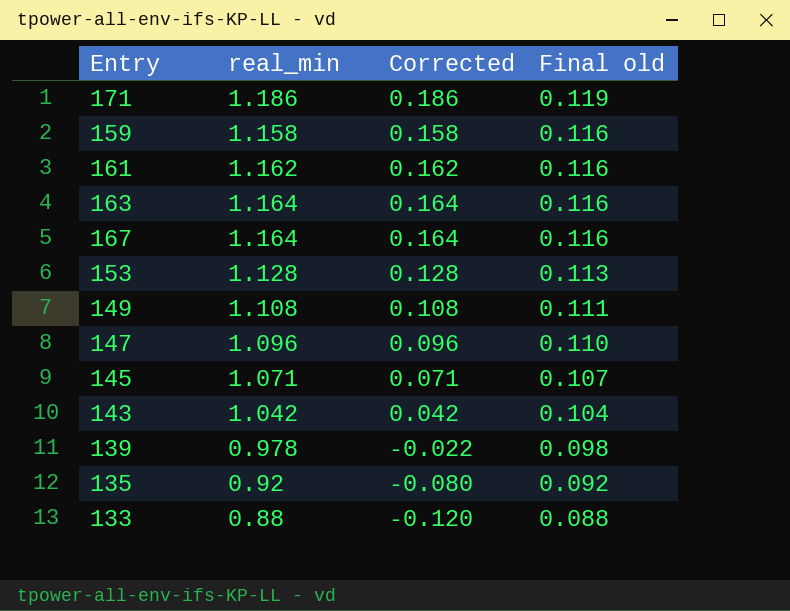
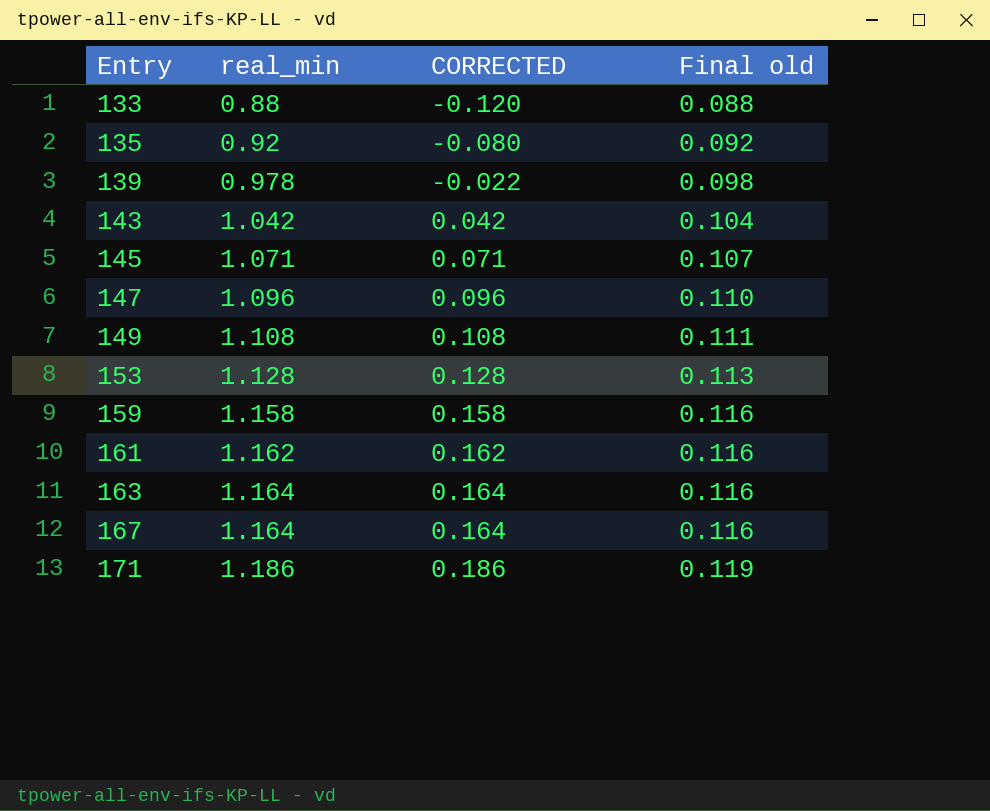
row order: Final old descending -> Entry ascending
column name: Corrected -> CORRECTED

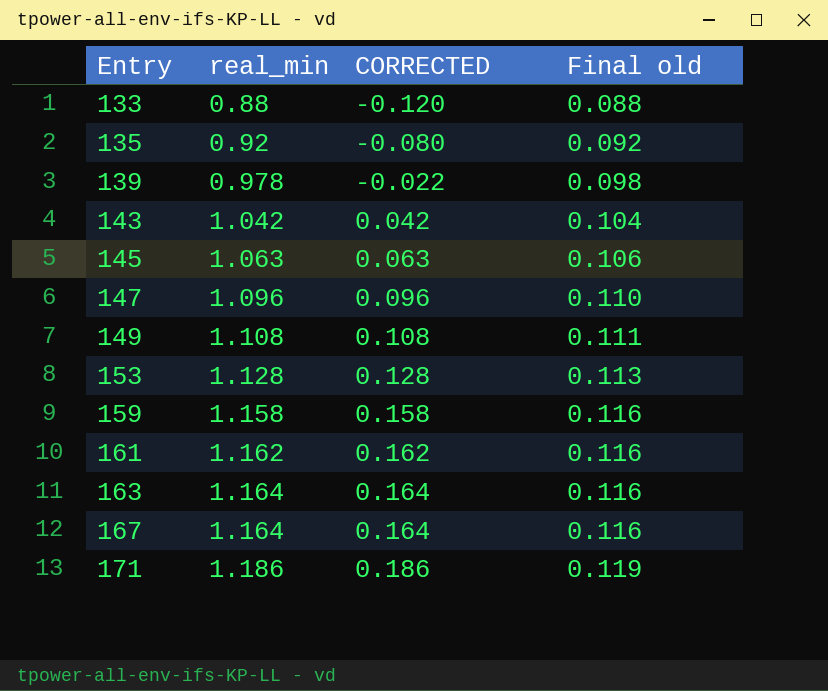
145 | real_min: 1.071 -> 1.063
145 | CORRECTED: 0.071 -> 0.063
145 | Final old: 0.107 -> 0.106

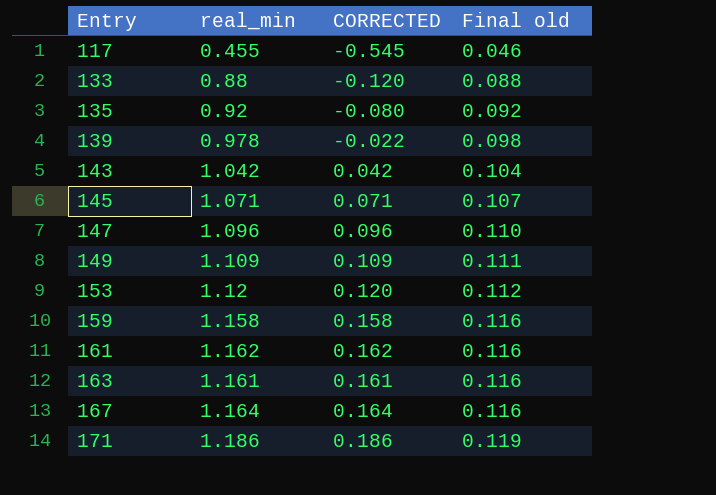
row 117: none -> 0.455 | -0.545 | 0.046
145 | real_min: 1.063 -> 1.071
145 | CORRECTED: 0.063 -> 0.071
145 | Final old: 0.106 -> 0.107
149 | real_min: 1.108 -> 1.109
149 | CORRECTED: 0.108 -> 0.109
153 | real_min: 1.128 -> 1.12
153 | CORRECTED: 0.128 -> 0.120
153 | Final old: 0.113 -> 0.112
163 | real_min: 1.164 -> 1.161
163 | CORRECTED: 0.164 -> 0.161

